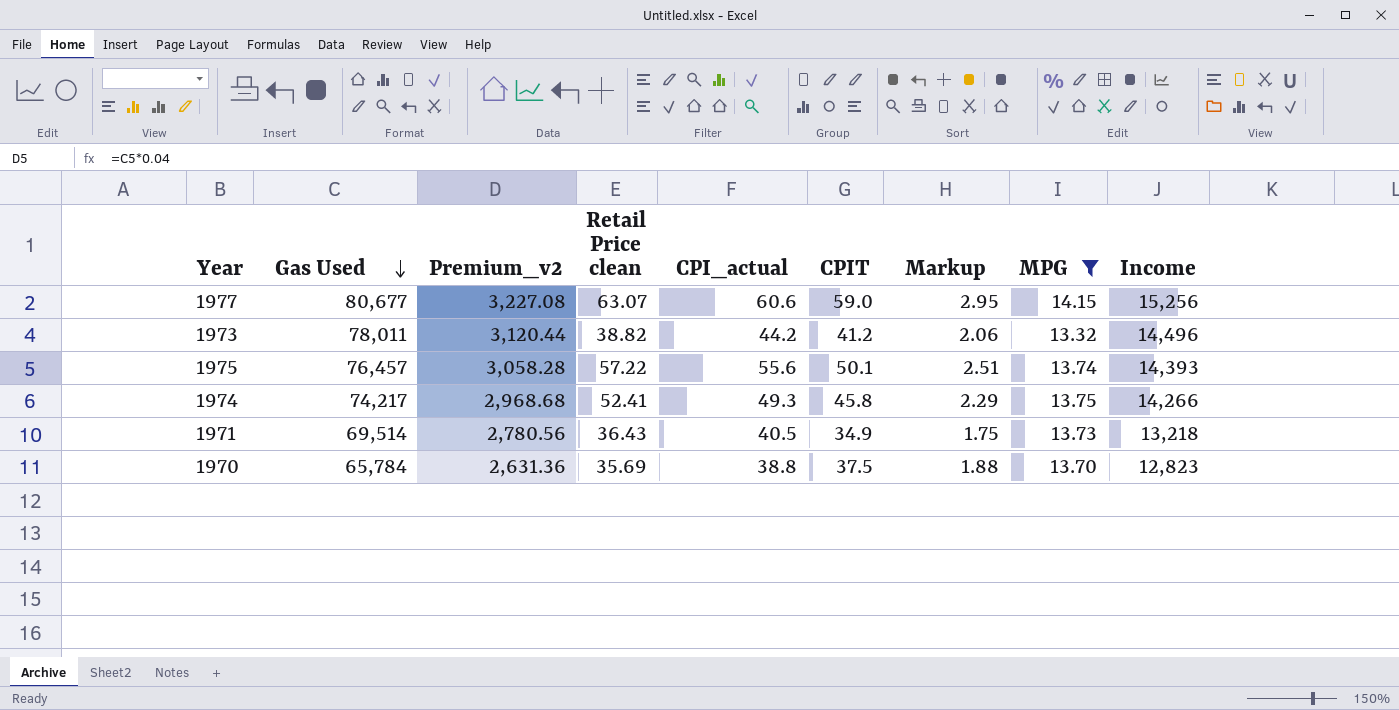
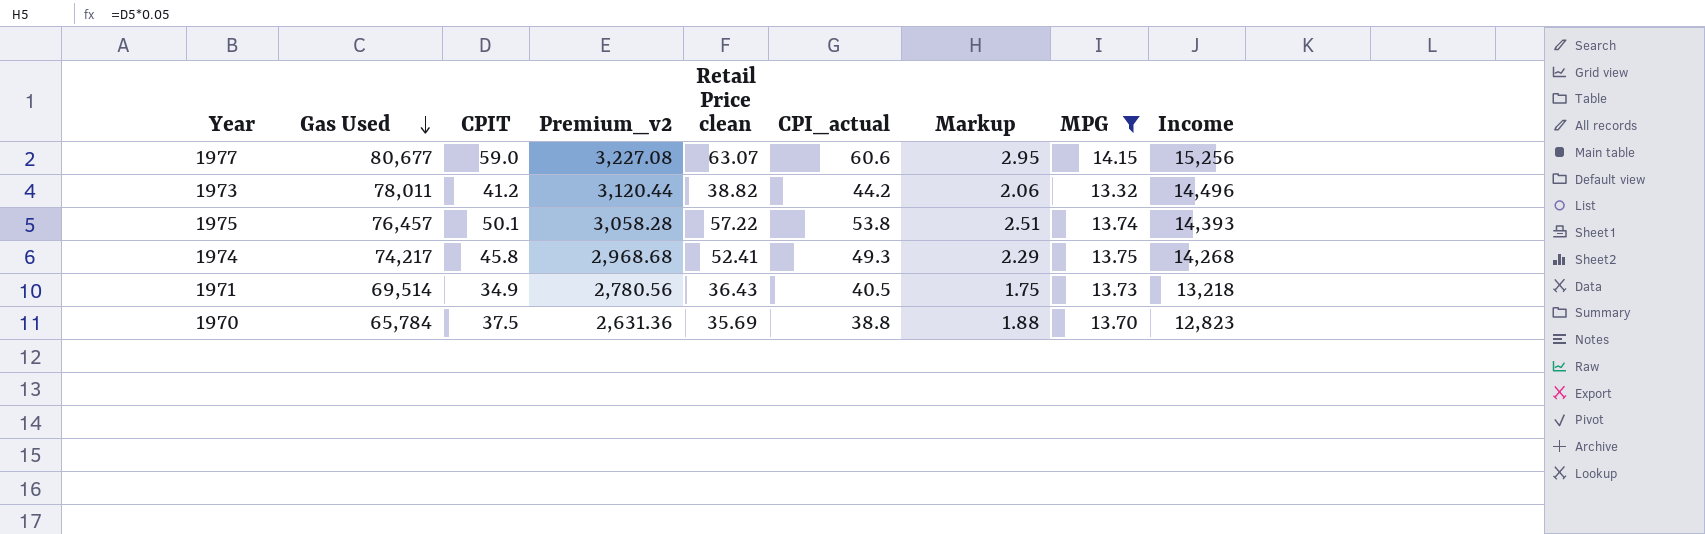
column CPIT | position: 6 -> 3
1975 | CPI_actual: 55.6 -> 53.8
1974 | Income: 14,266 -> 14,268

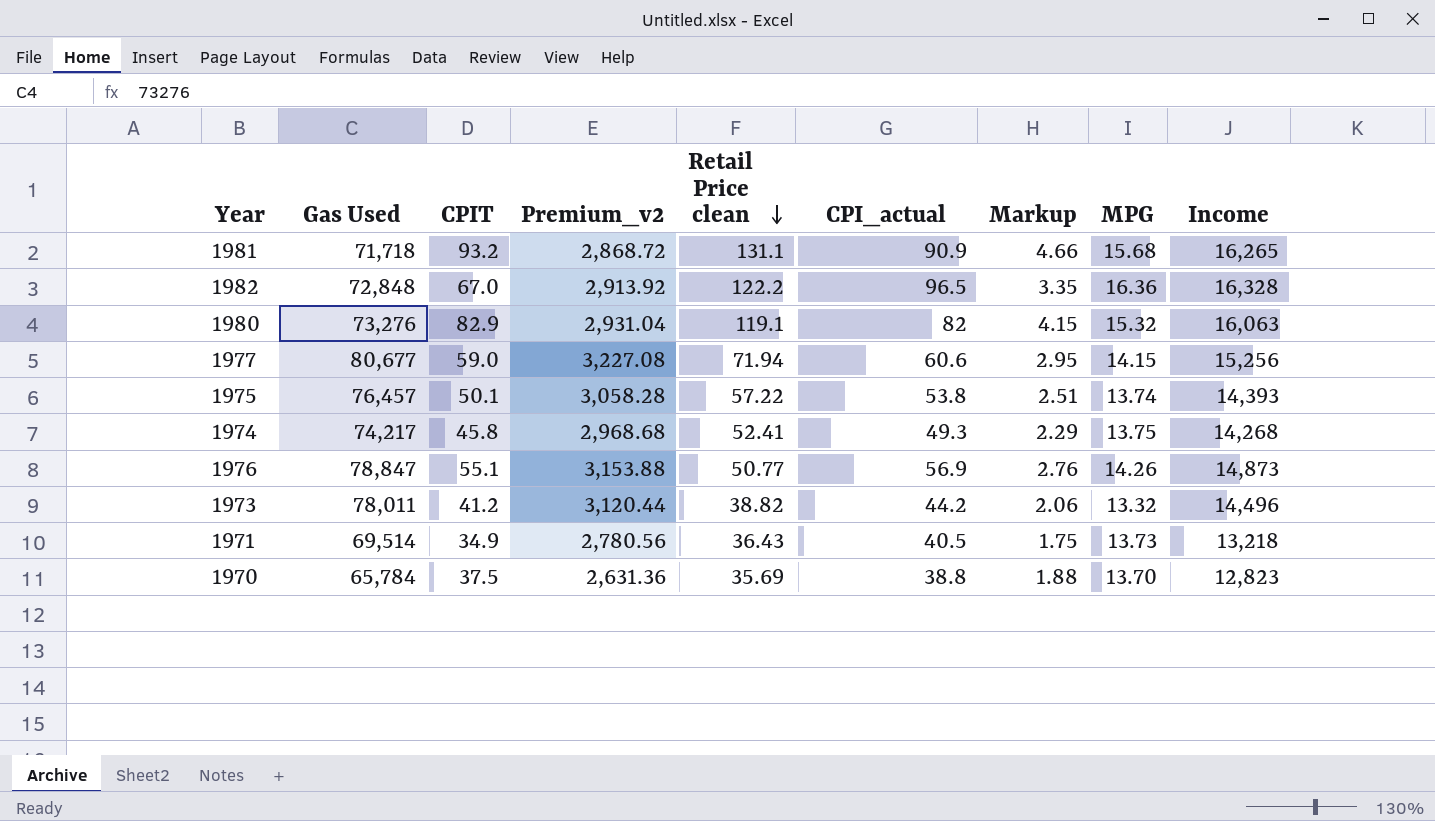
filter: MPG <= 14.15 -> none
row order: Gas Used descending -> Retail Price clean descending
1977 | Retail Price clean: 63.07 -> 71.94

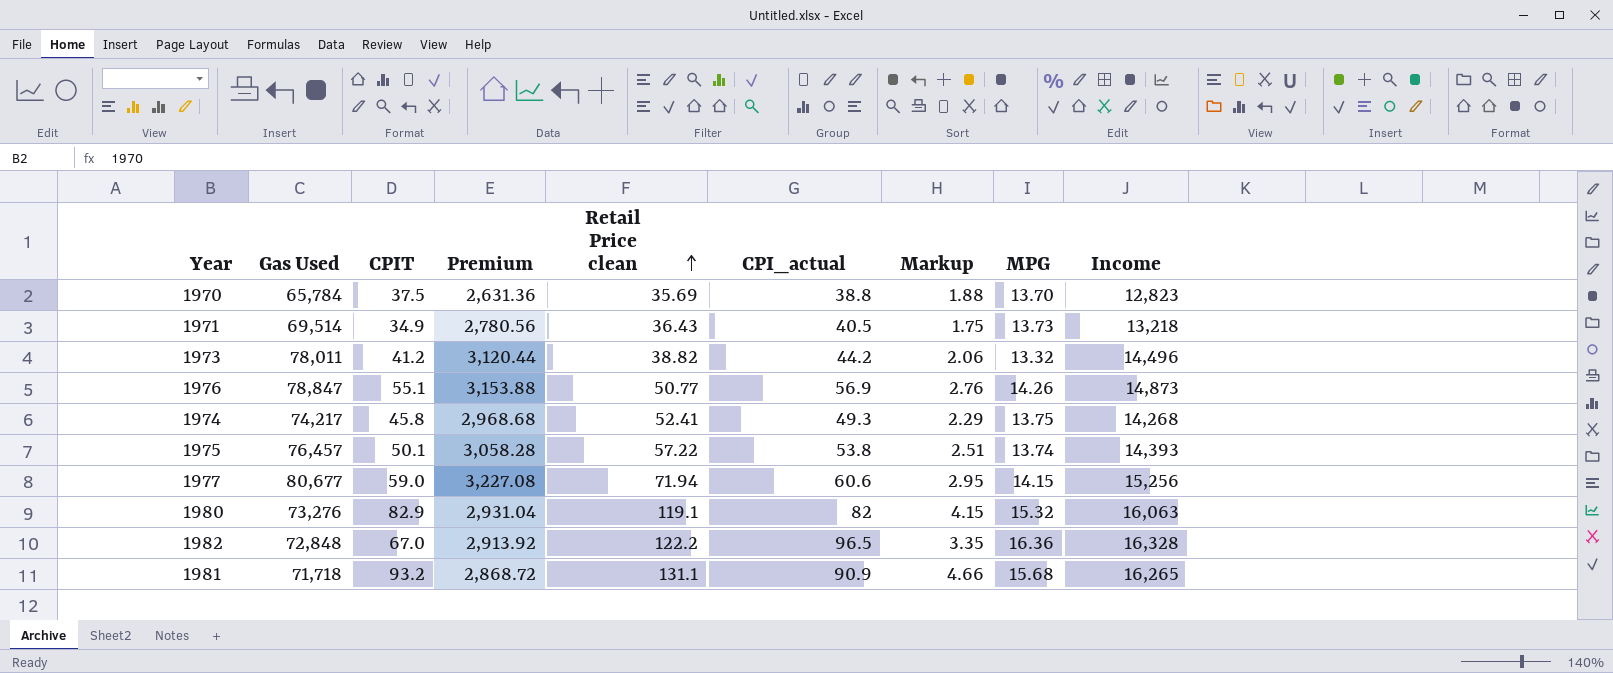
row order: Retail Price clean descending -> Retail Price clean ascending
column name: Premium_v2 -> Premium

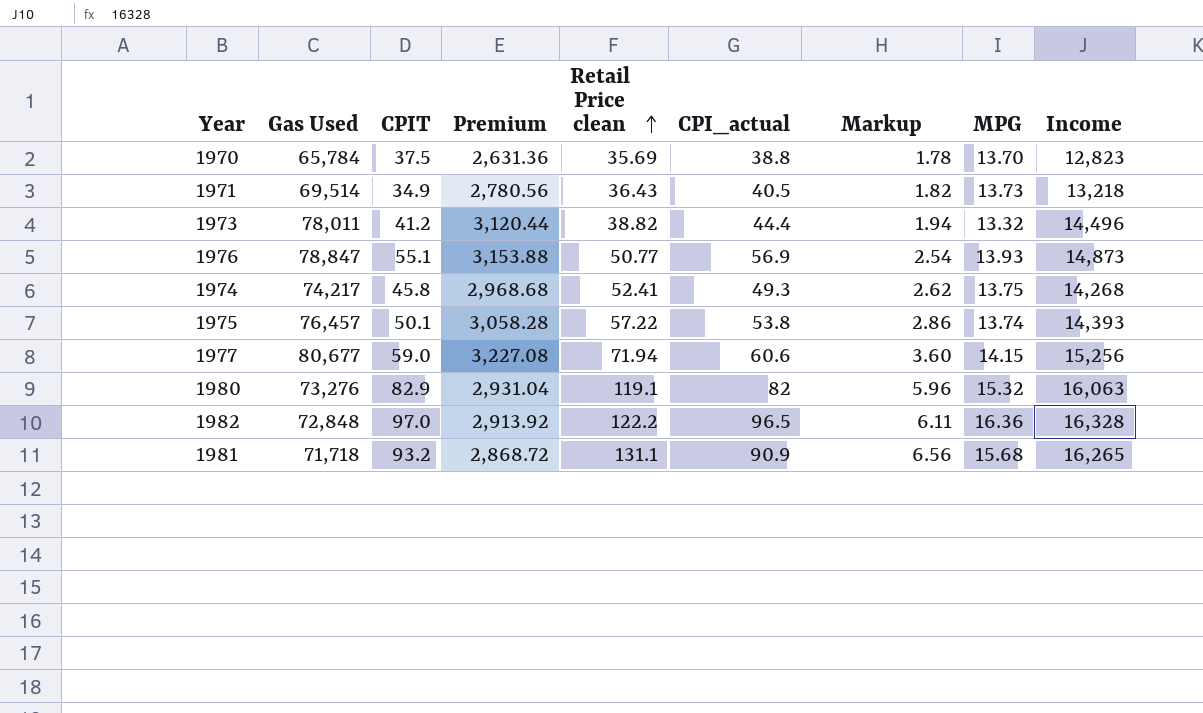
column Markup | formula: [CPIT] * 0.05 -> [Retail Price clean] * 0.05
1973 | CPI_actual: 44.2 -> 44.4
1976 | MPG: 14.26 -> 13.93
1982 | CPIT: 67.0 -> 97.0

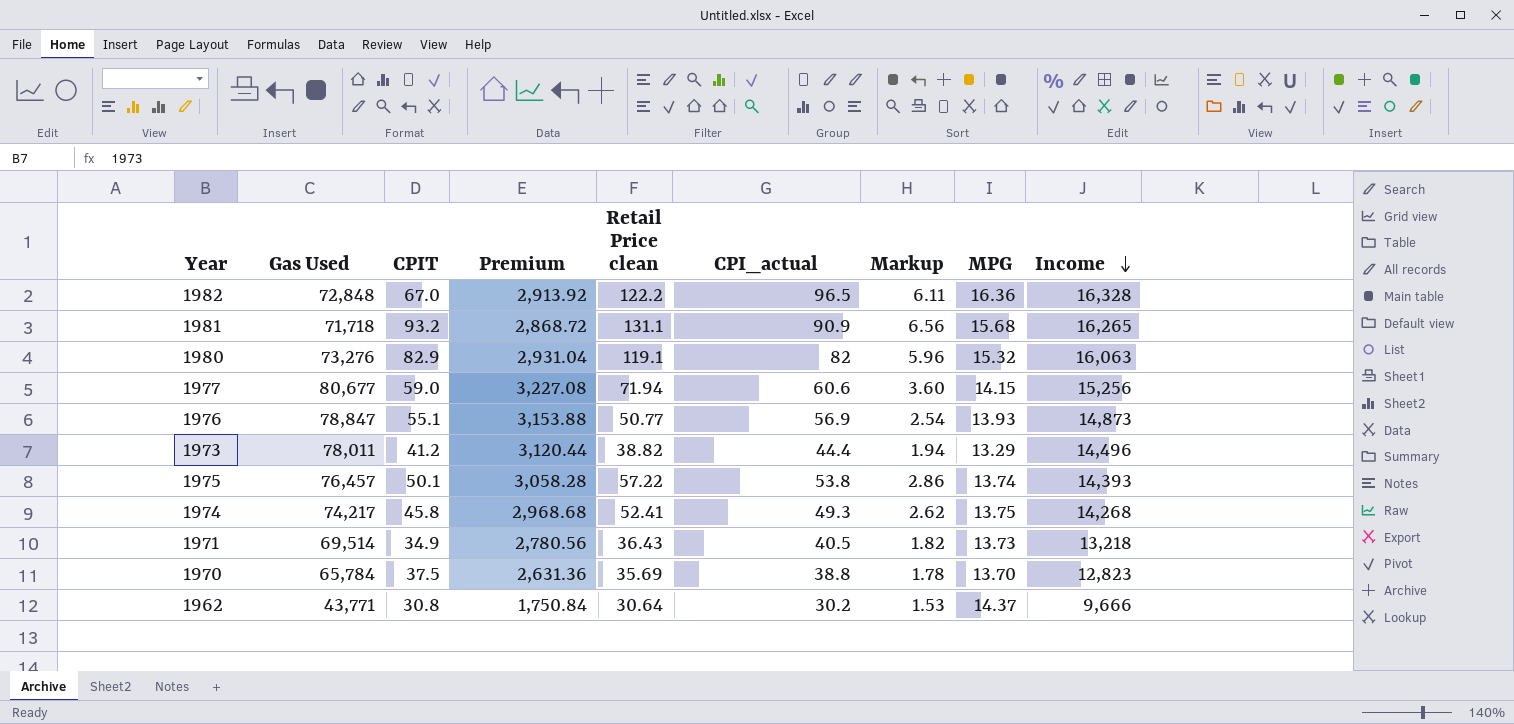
row order: Retail Price clean ascending -> Income descending
1982 | CPIT: 97.0 -> 67.0
1973 | MPG: 13.32 -> 13.29
row 1962: none -> 43,771 | 30.8 | 1,750.84 | 30.64 | 30.2 | 1.53 | 14.37 | 9,666

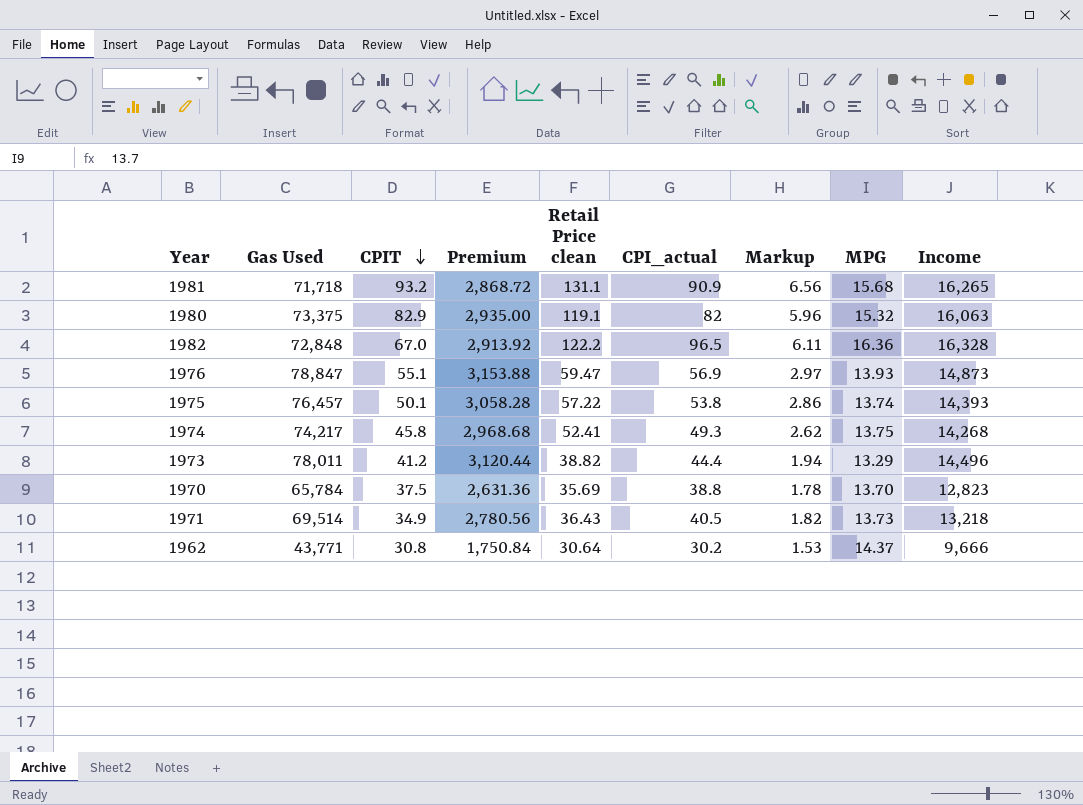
row order: Income descending -> CPIT descending
row 1977: 80,677 | 59.0 | 3,227.08 | 71.94 | 60.6 | 3.60 | 14.15 | 15,256 -> none
1980 | Gas Used: 73,276 -> 73,375
1980 | Premium: 2,931.04 -> 2,935.00
1976 | Retail Price clean: 50.77 -> 59.47
1976 | Markup: 2.54 -> 2.97

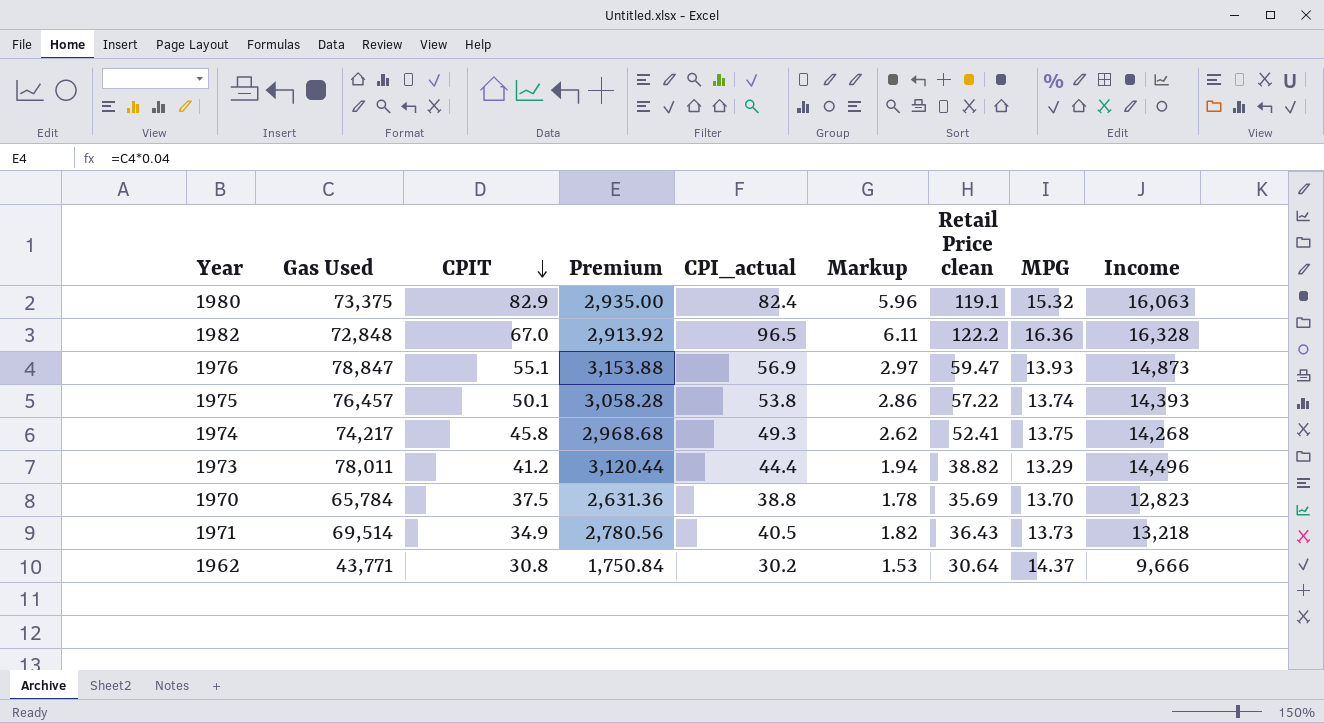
column Retail Price clean | position: 5 -> 7
row 1981: 71,718 | 93.2 | 2,868.72 | 131.1 | 90.9 | 6.56 | 15.68 | 16,265 -> none
1980 | CPI_actual: 82 -> 82.4

